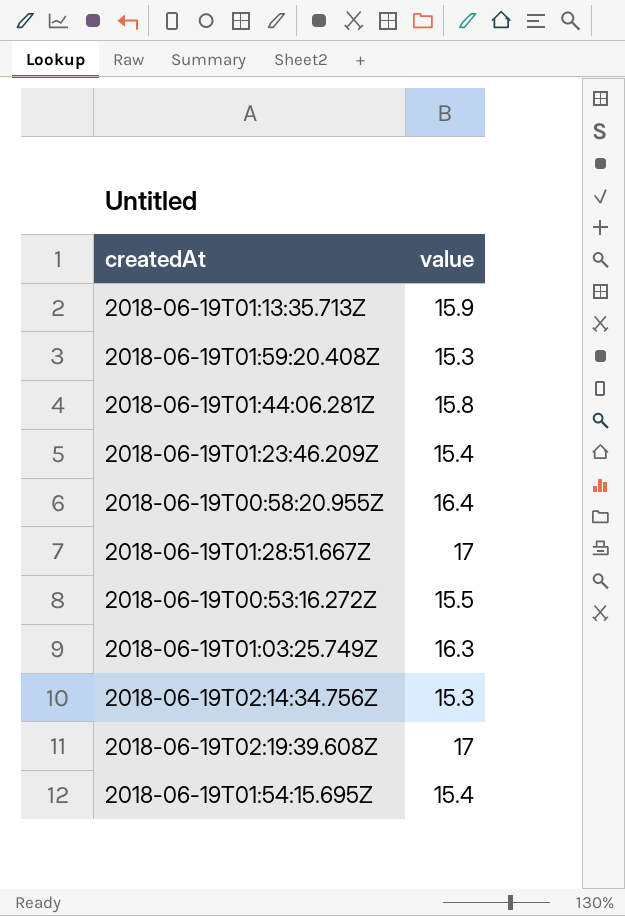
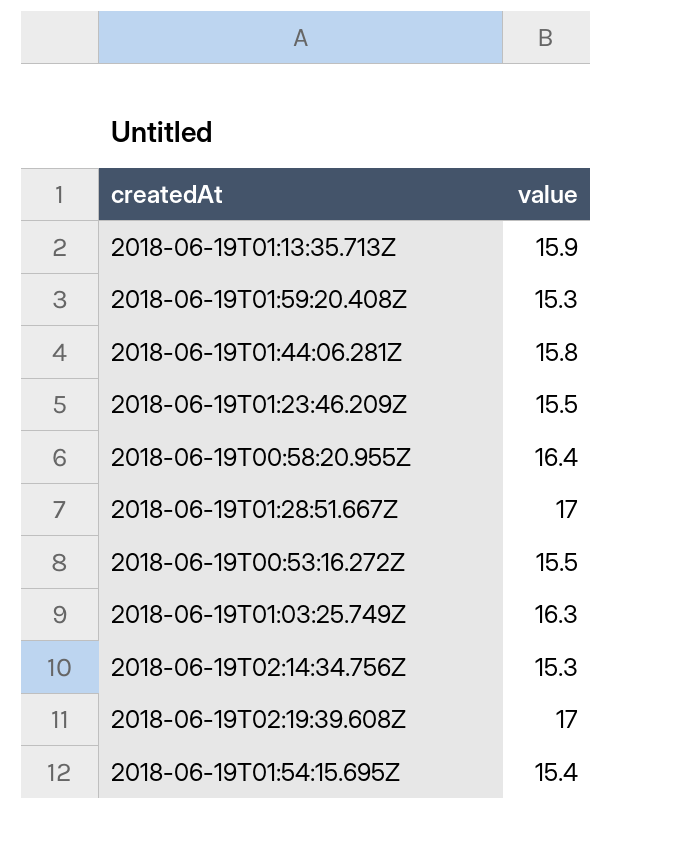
2018-06-19T01:23:46.209Z | value: 15.4 -> 15.5

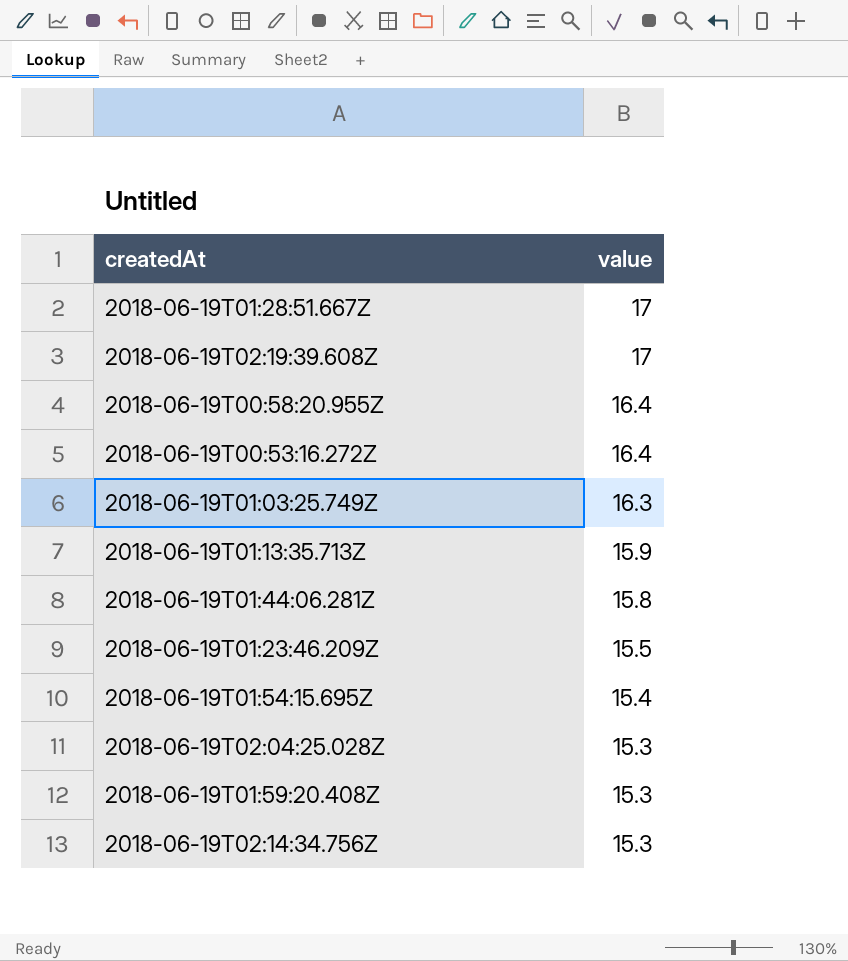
row order: none -> value descending
2018-06-19T00:53:16.272Z | value: 15.5 -> 16.4
row 2018-06-19T02:04:25.028Z: none -> 15.3

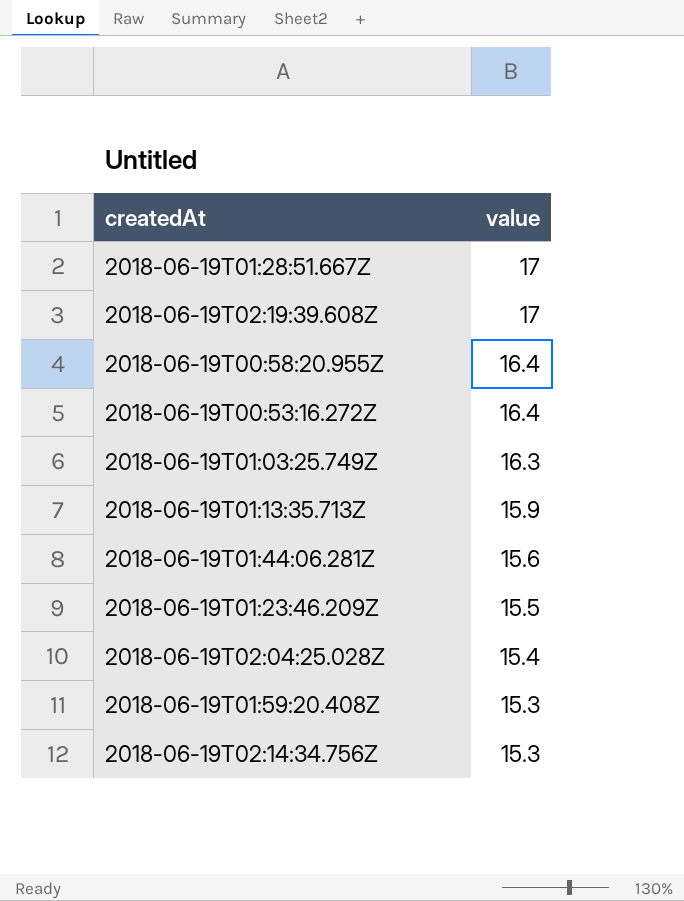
row 2018-06-19T01:54:15.695Z: 15.4 -> none
2018-06-19T01:44:06.281Z | value: 15.8 -> 15.6
2018-06-19T02:04:25.028Z | value: 15.3 -> 15.4

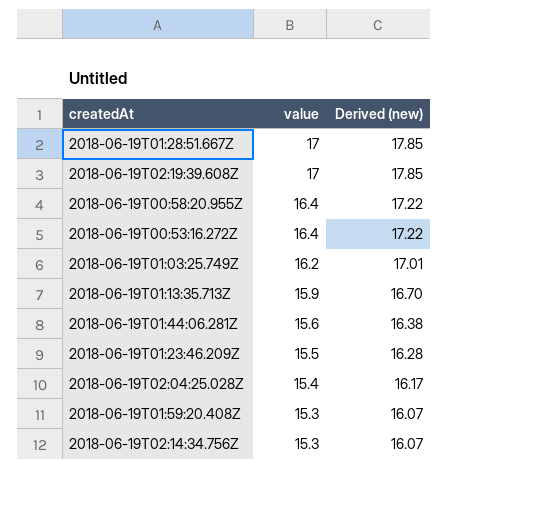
column Derived (new) | formula: none -> [value] * 1.05
2018-06-19T01:03:25.749Z | value: 16.3 -> 16.2

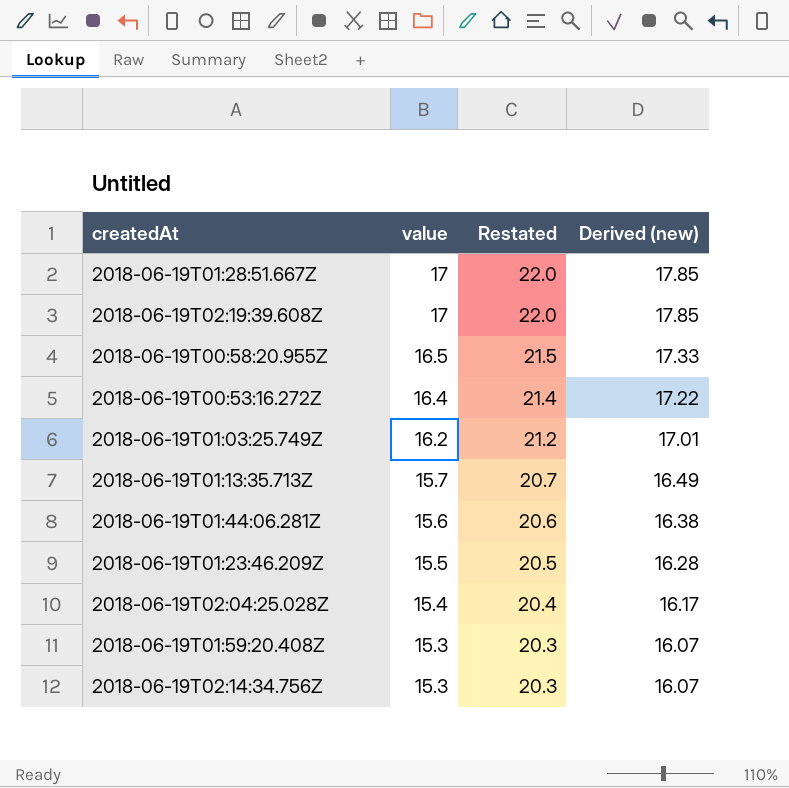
column Restated | formula: none -> [value] + 5
2018-06-19T00:58:20.955Z | value: 16.4 -> 16.5
2018-06-19T00:58:20.955Z | Derived (new): 17.22 -> 17.33
2018-06-19T01:13:35.713Z | value: 15.9 -> 15.7
2018-06-19T01:13:35.713Z | Derived (new): 16.70 -> 16.49

